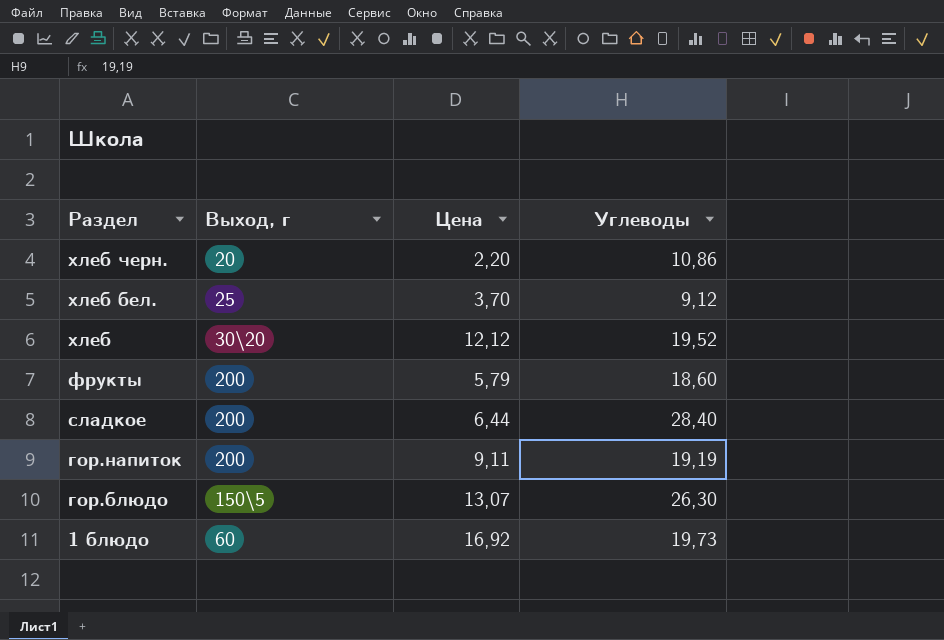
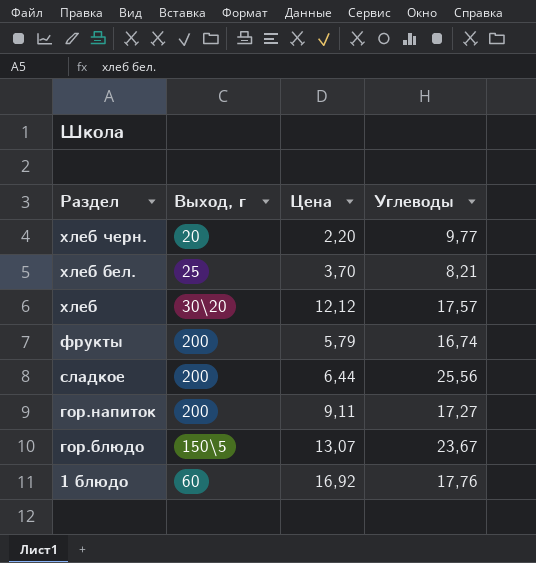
хлеб черн. | Углеводы: 10,86 -> 9,77
хлеб бел. | Углеводы: 9,12 -> 8,21
хлеб | Углеводы: 19,52 -> 17,57
фрукты | Углеводы: 18,60 -> 16,74
сладкое | Углеводы: 28,40 -> 25,56
гор.напиток | Углеводы: 19,19 -> 17,27
гор.блюдо | Углеводы: 26,30 -> 23,67
1 блюдо | Углеводы: 19,73 -> 17,76

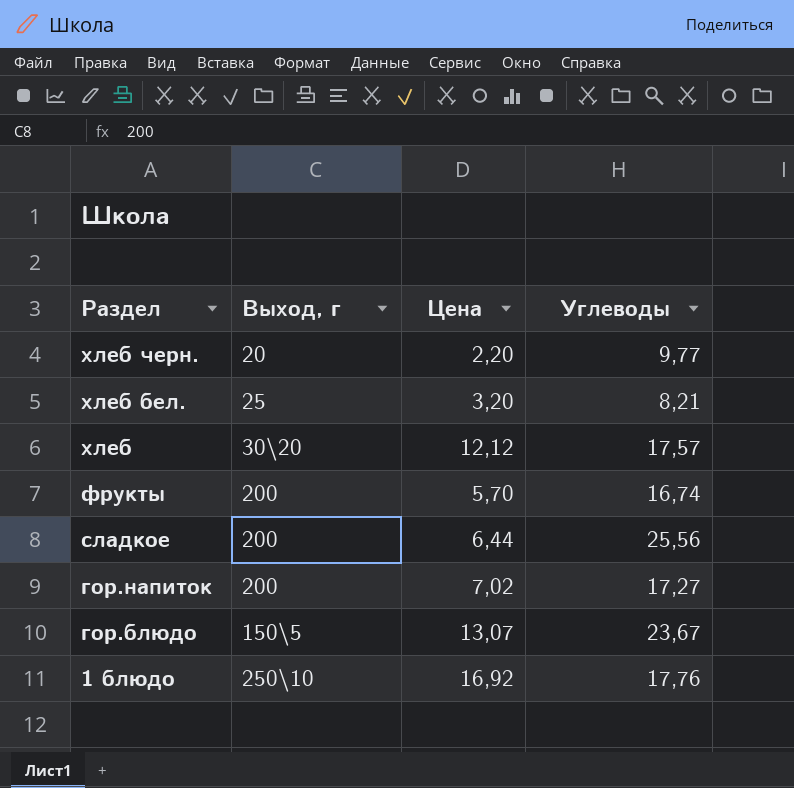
хлеб бел. | Цена: 3,70 -> 3,20
фрукты | Цена: 5,79 -> 5,70
гор.напиток | Цена: 9,11 -> 7,02
1 блюдо | Выход, г: 60 -> 250\10

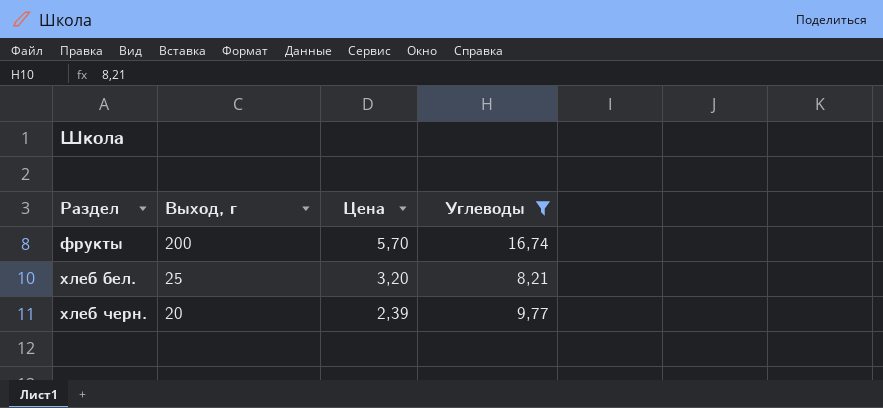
filter: none -> Углеводы <= 16,74
row order: Раздел descending -> Раздел ascending
хлеб черн. | Цена: 2,20 -> 2,39

